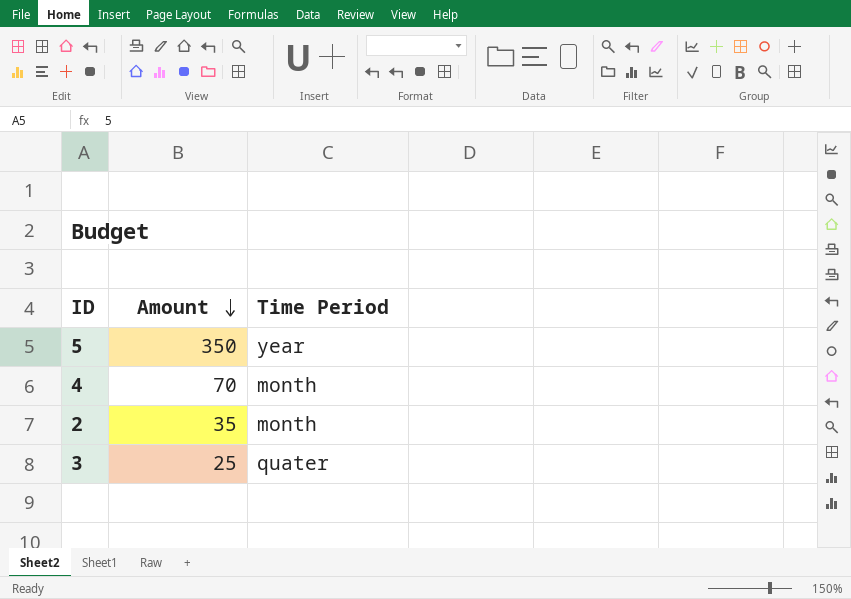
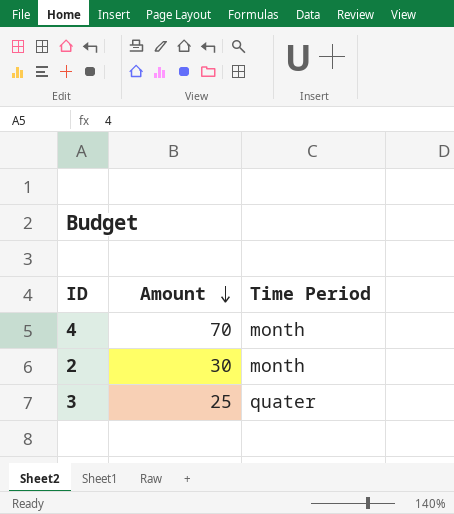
row 5: 350 | year -> none
2 | Amount: 35 -> 30

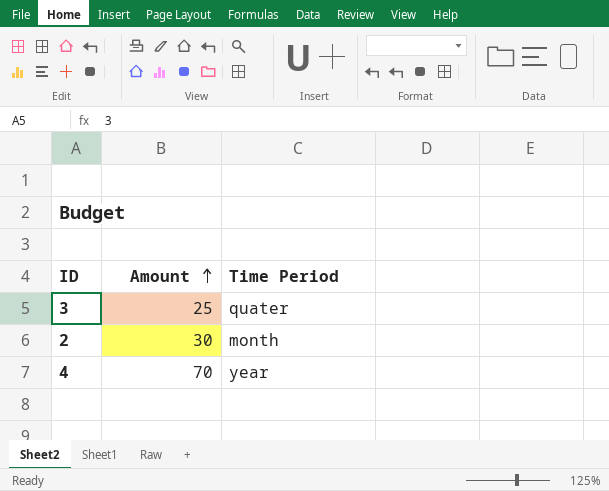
row order: Amount descending -> Amount ascending
4 | Time Period: month -> year

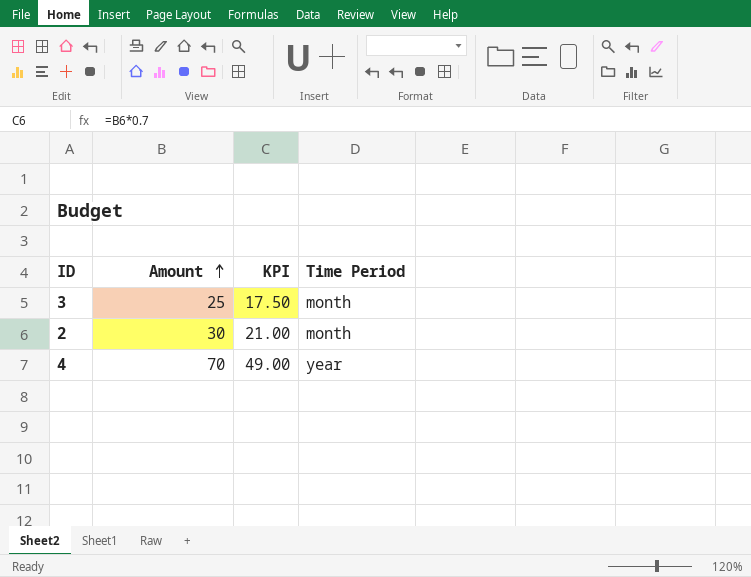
column KPI | formula: none -> [Amount] * 0.7
3 | Time Period: quater -> month

